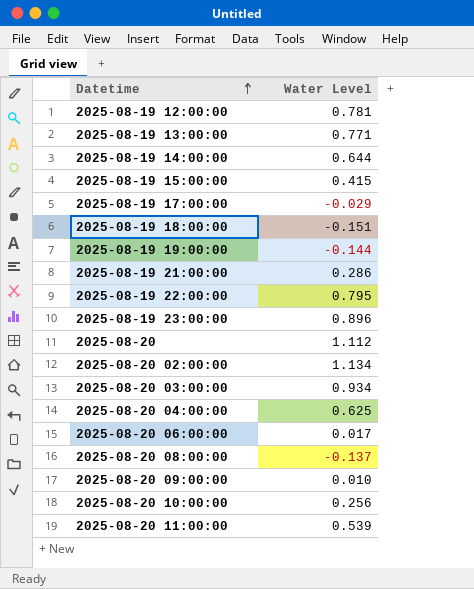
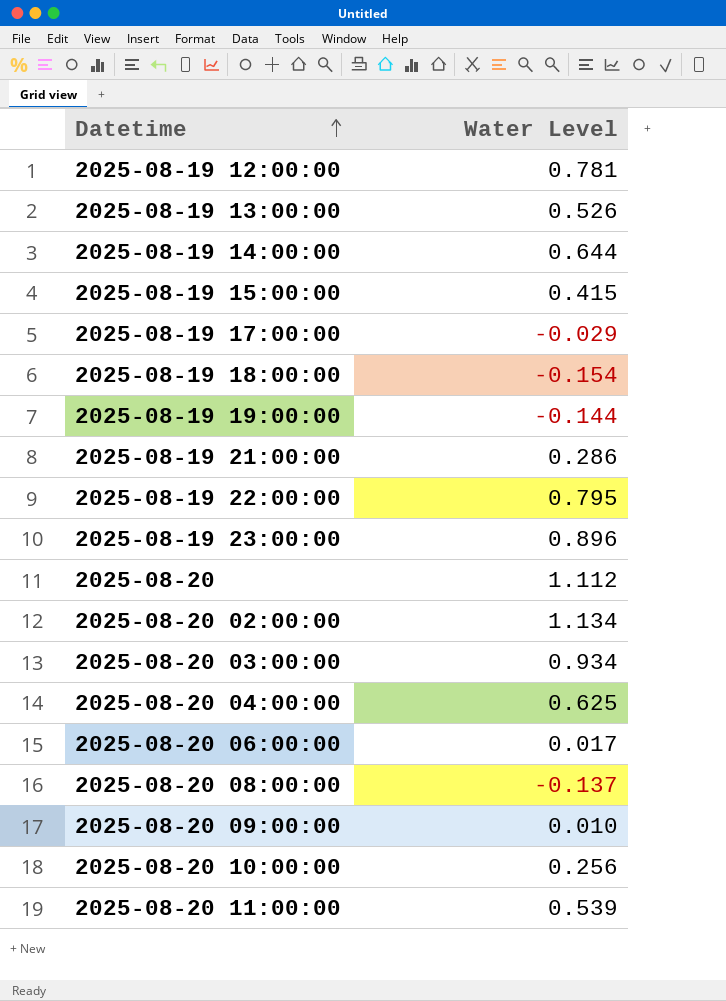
2025-08-19 13:00:00 | Water Level: 0.771 -> 0.526
2025-08-19 18:00:00 | Water Level: -0.151 -> -0.154

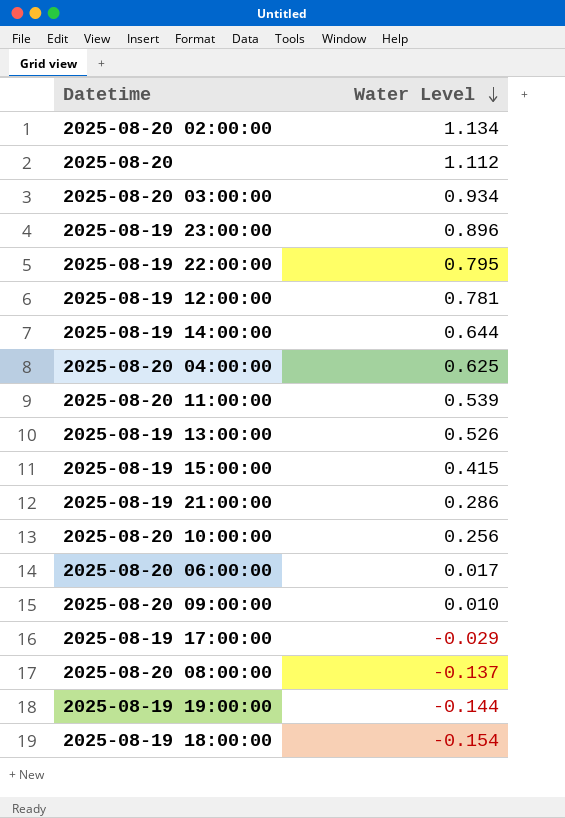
row order: Datetime ascending -> Water Level descending

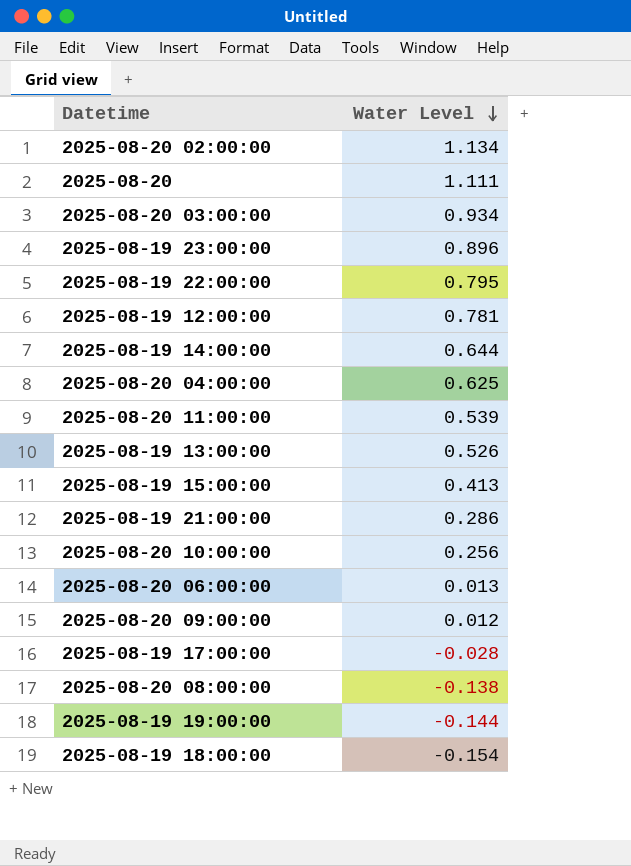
2025-08-20 | Water Level: 1.112 -> 1.111
2025-08-19 15:00:00 | Water Level: 0.415 -> 0.413
2025-08-20 06:00:00 | Water Level: 0.017 -> 0.013
2025-08-20 09:00:00 | Water Level: 0.010 -> 0.012
2025-08-19 17:00:00 | Water Level: -0.029 -> -0.028
2025-08-20 08:00:00 | Water Level: -0.137 -> -0.138

